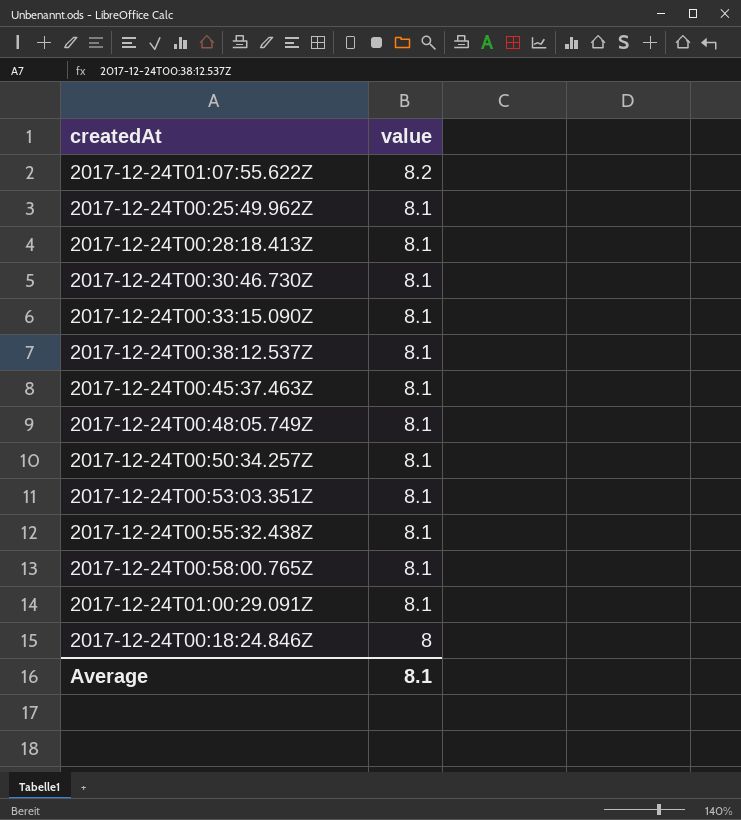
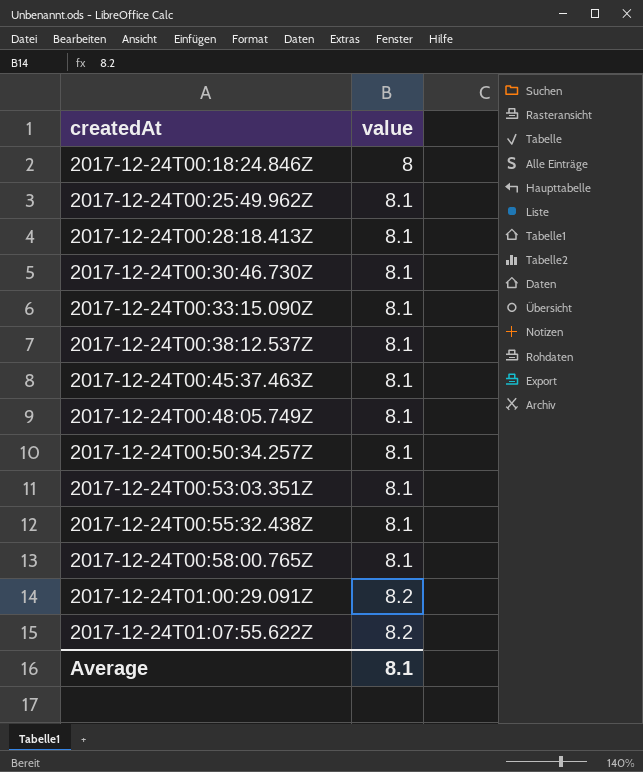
row order: value descending -> createdAt ascending
2017-12-24T01:00:29.091Z | value: 8.1 -> 8.2

